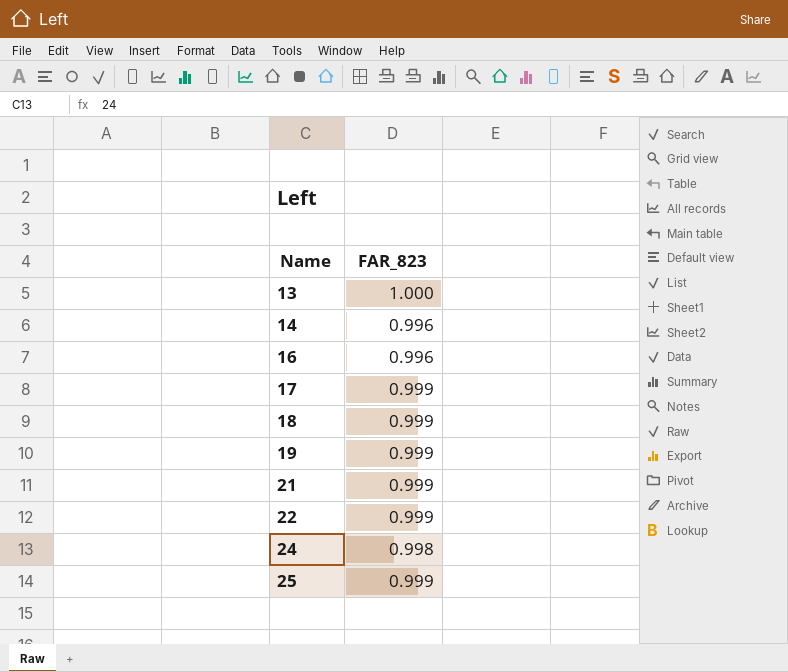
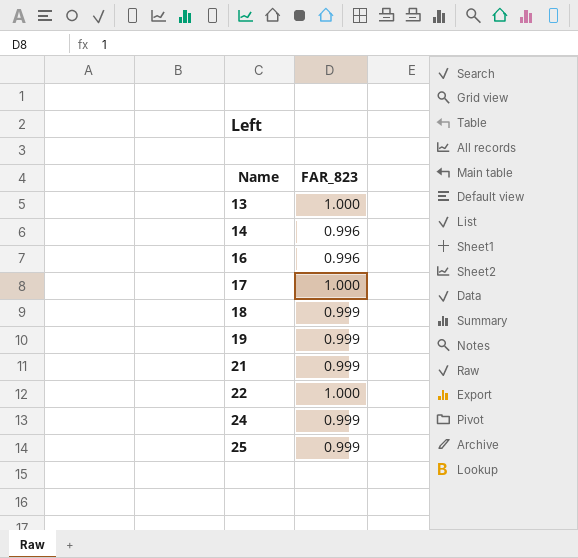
17 | FAR_823: 0.999 -> 1.000
22 | FAR_823: 0.999 -> 1.000
24 | FAR_823: 0.998 -> 0.999

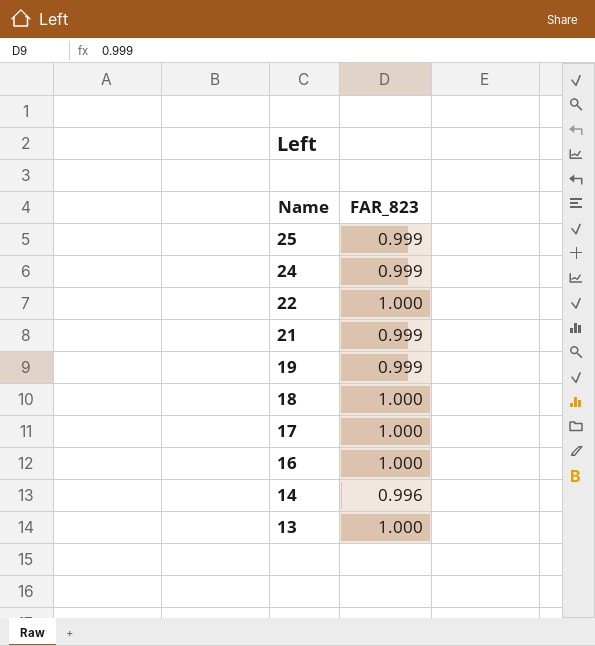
row order: Name ascending -> Name descending
18 | FAR_823: 0.999 -> 1.000
16 | FAR_823: 0.996 -> 1.000

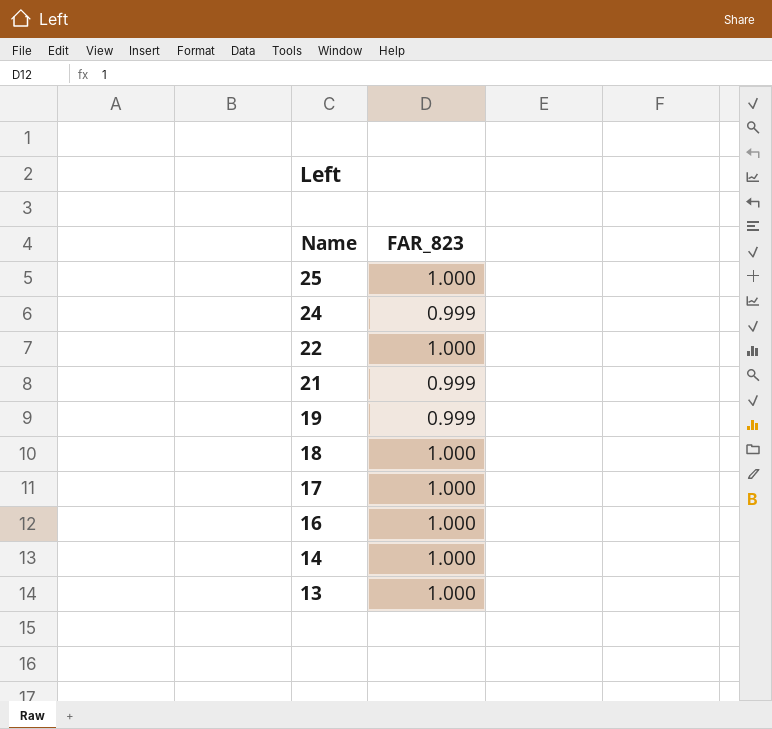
25 | FAR_823: 0.999 -> 1.000
14 | FAR_823: 0.996 -> 1.000

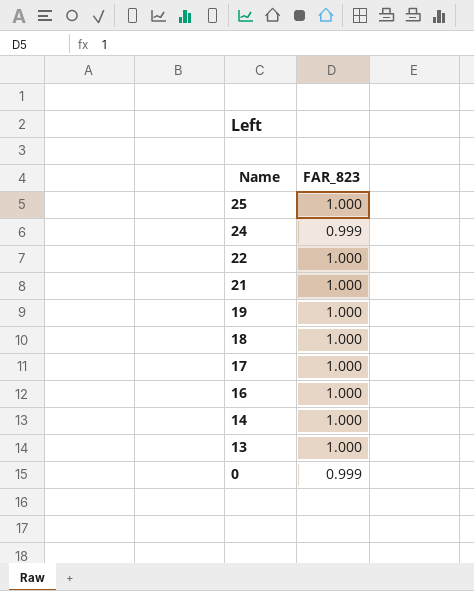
21 | FAR_823: 0.999 -> 1.000
19 | FAR_823: 0.999 -> 1.000
row 0: none -> 0.999

